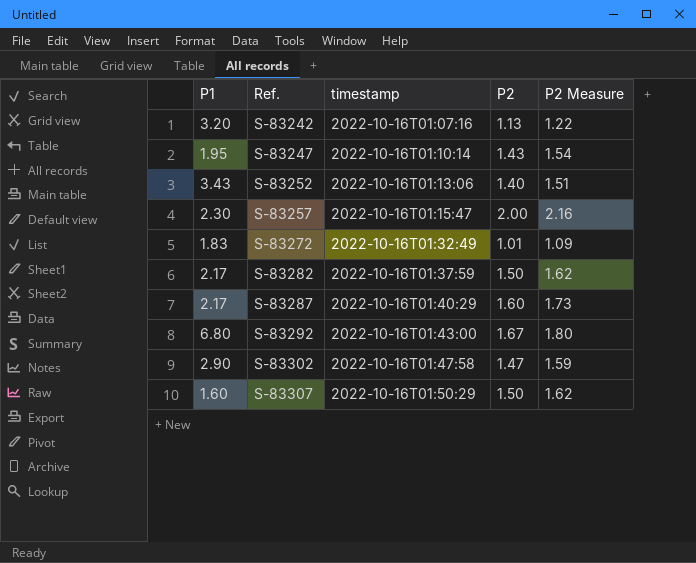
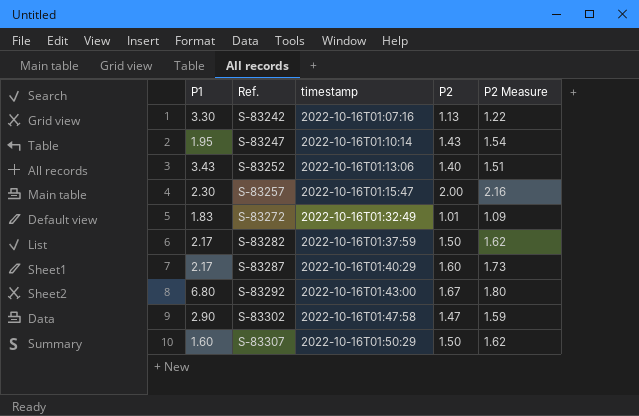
S-83242 | P1: 3.20 -> 3.30

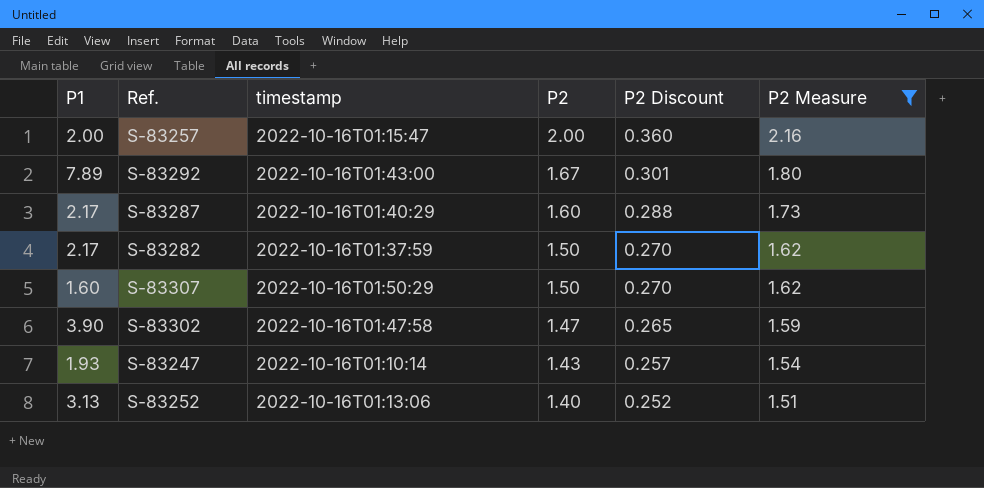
filter: none -> P2 Measure >= 1.51
row order: Ref. ascending -> P2 descending
column P2 Discount | formula: none -> [P2] * 0.18
S-83257 | P1: 2.30 -> 2.00
S-83292 | P1: 6.80 -> 7.89
S-83302 | P1: 2.90 -> 3.90
S-83247 | P1: 1.95 -> 1.93
S-83252 | P1: 3.43 -> 3.13

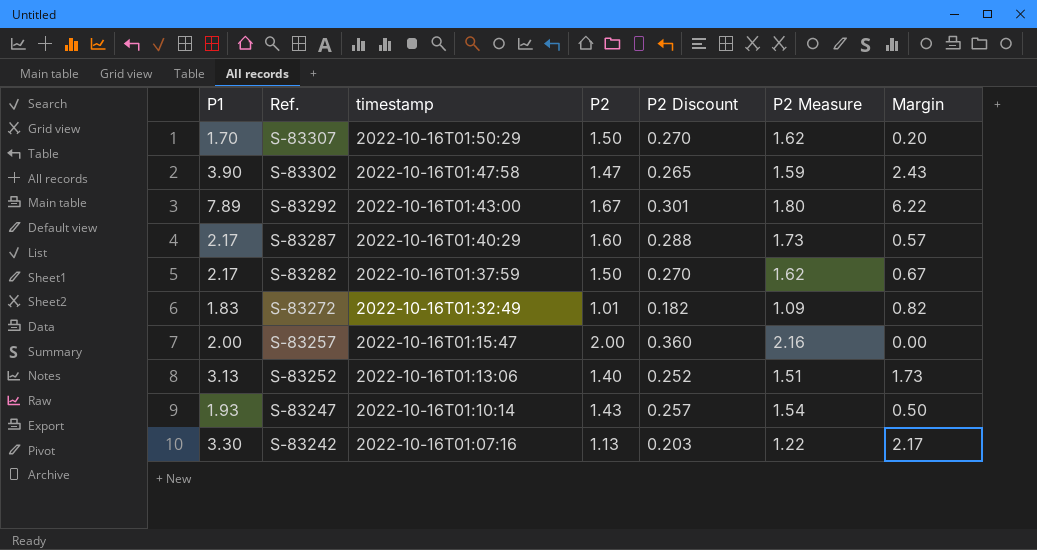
filter: P2 Measure >= 1.51 -> none
row order: P2 descending -> Ref. descending
column Margin | formula: none -> [P1] - [P2]
S-83307 | P1: 1.60 -> 1.70

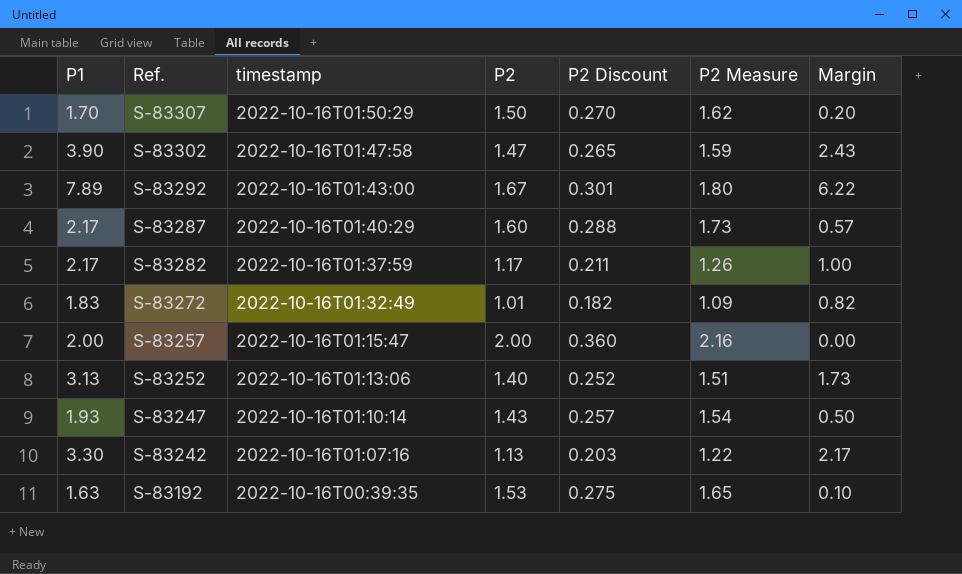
S-83282 | P2: 1.50 -> 1.17
S-83282 | P2 Discount: 0.270 -> 0.211
S-83282 | P2 Measure: 1.62 -> 1.26
S-83282 | Margin: 0.67 -> 1.00
row S-83192: none -> 1.63 | 2022-10-16T00:39:35 | 1.53 | 0.275 | 1.65 | 0.10

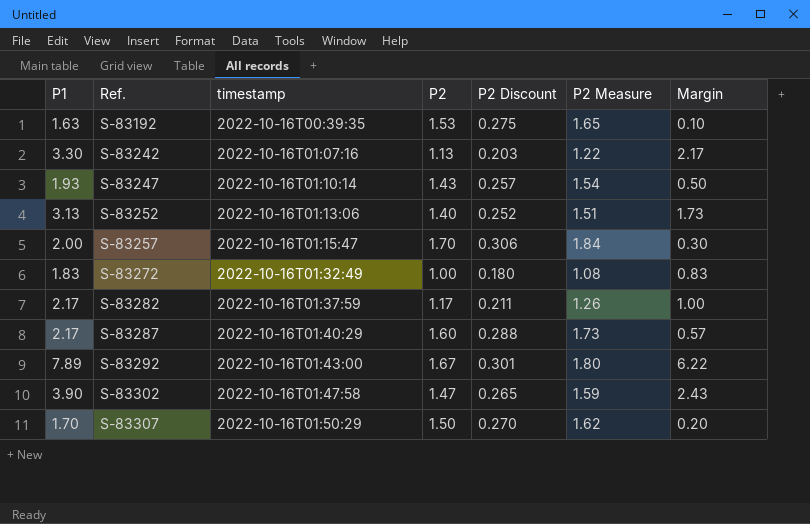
row order: Ref. descending -> Ref. ascending
S-83257 | P2: 2.00 -> 1.70
S-83257 | P2 Discount: 0.360 -> 0.306
S-83257 | P2 Measure: 2.16 -> 1.84
S-83257 | Margin: 0.00 -> 0.30
S-83272 | P2: 1.01 -> 1.00
S-83272 | P2 Discount: 0.182 -> 0.180
S-83272 | P2 Measure: 1.09 -> 1.08
S-83272 | Margin: 0.82 -> 0.83

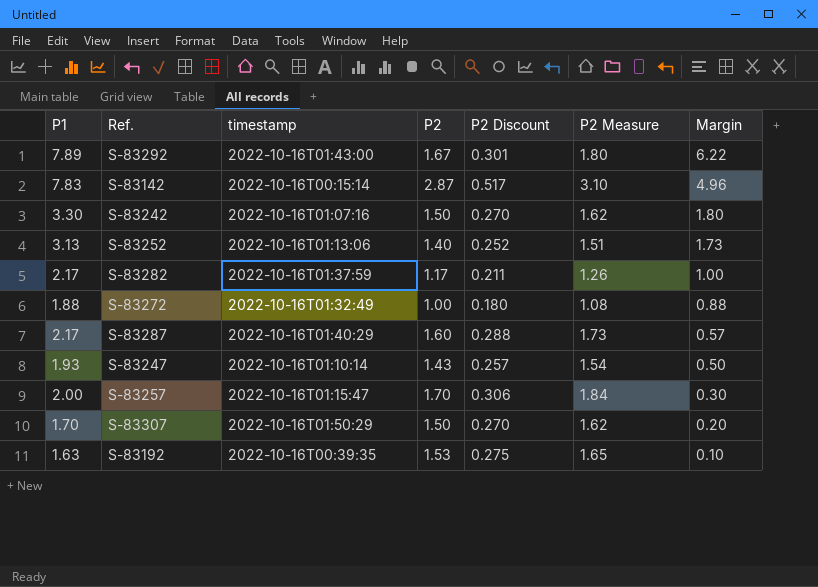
row order: Ref. ascending -> Margin descending
row S-83302: 3.90 | 2022-10-16T01:47:58 | 1.47 | 0.265 | 1.59 | 2.43 -> none
row S-83142: none -> 7.83 | 2022-10-16T00:15:14 | 2.87 | 0.517 | 3.10 | 4.96
S-83242 | P2: 1.13 -> 1.50
S-83242 | P2 Discount: 0.203 -> 0.270
S-83242 | P2 Measure: 1.22 -> 1.62
S-83242 | Margin: 2.17 -> 1.80
S-83272 | P1: 1.83 -> 1.88
S-83272 | Margin: 0.83 -> 0.88

